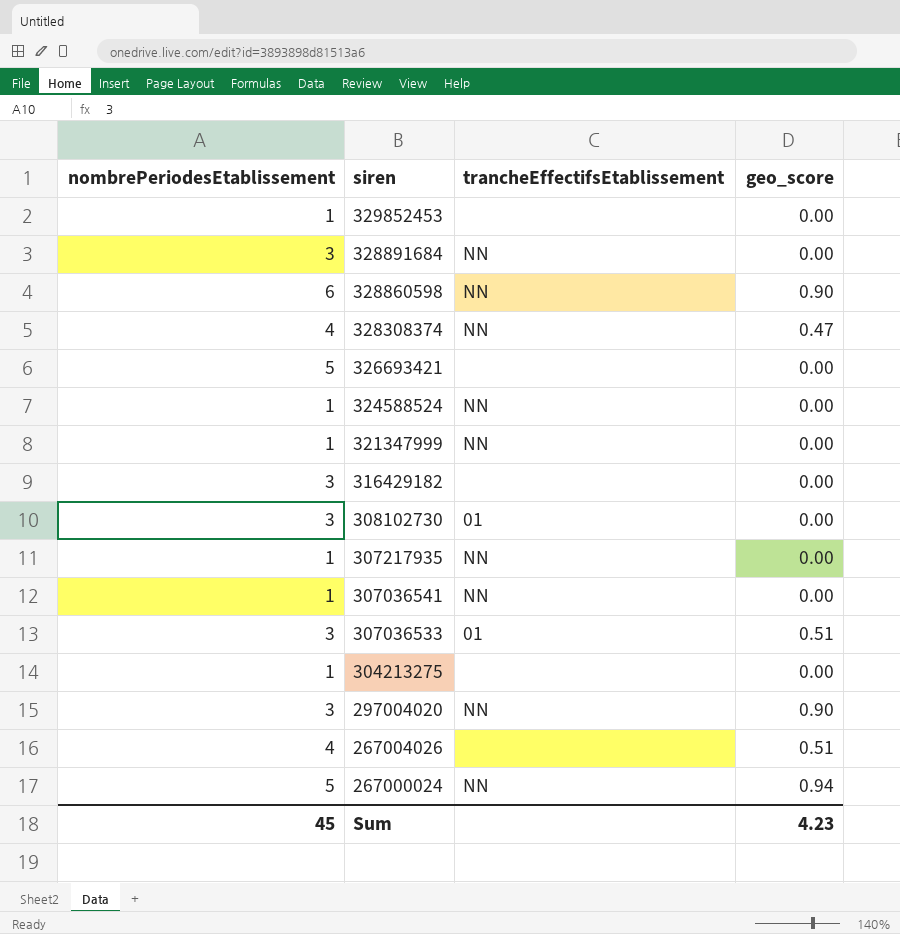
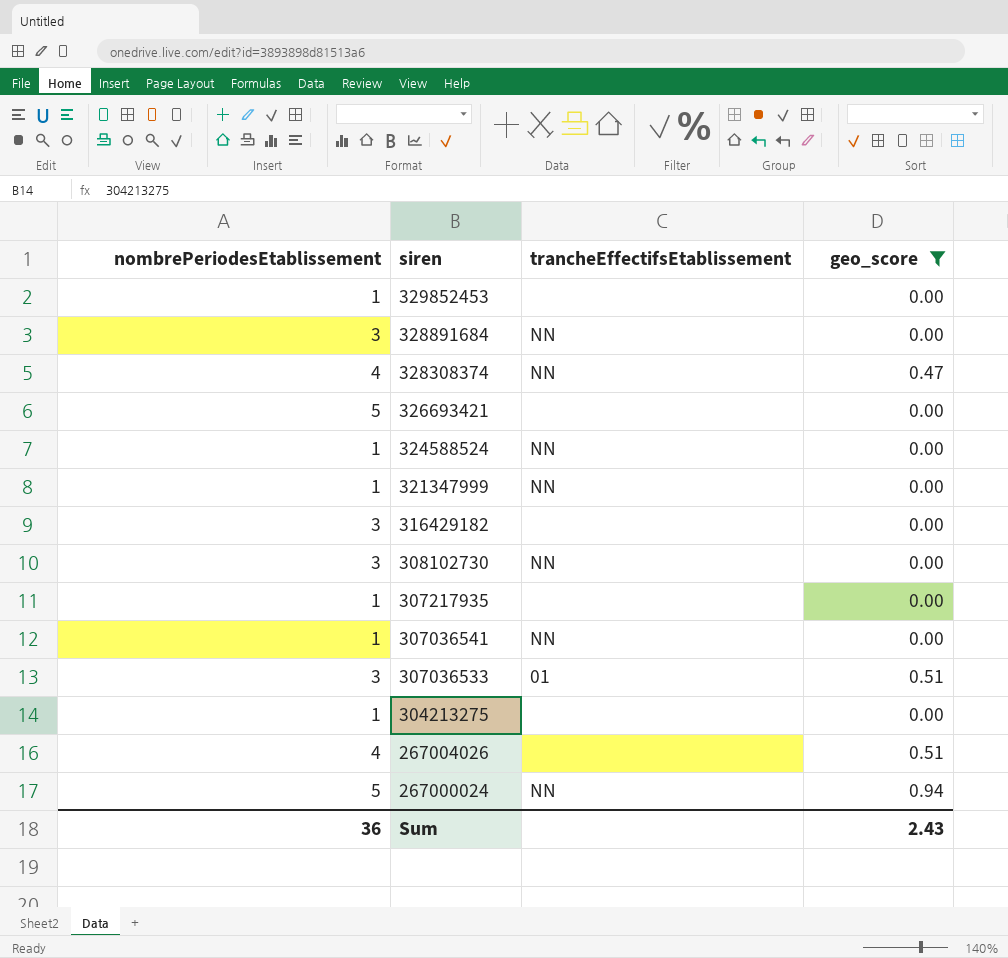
filter: none -> geo_score != 0.90
308102730 | trancheEffectifsEtablissement: 01 -> NN
307217935 | trancheEffectifsEtablissement: NN -> none
Sum | nombrePeriodesEtablissement: 45 -> 36
Sum | geo_score: 4.23 -> 2.43

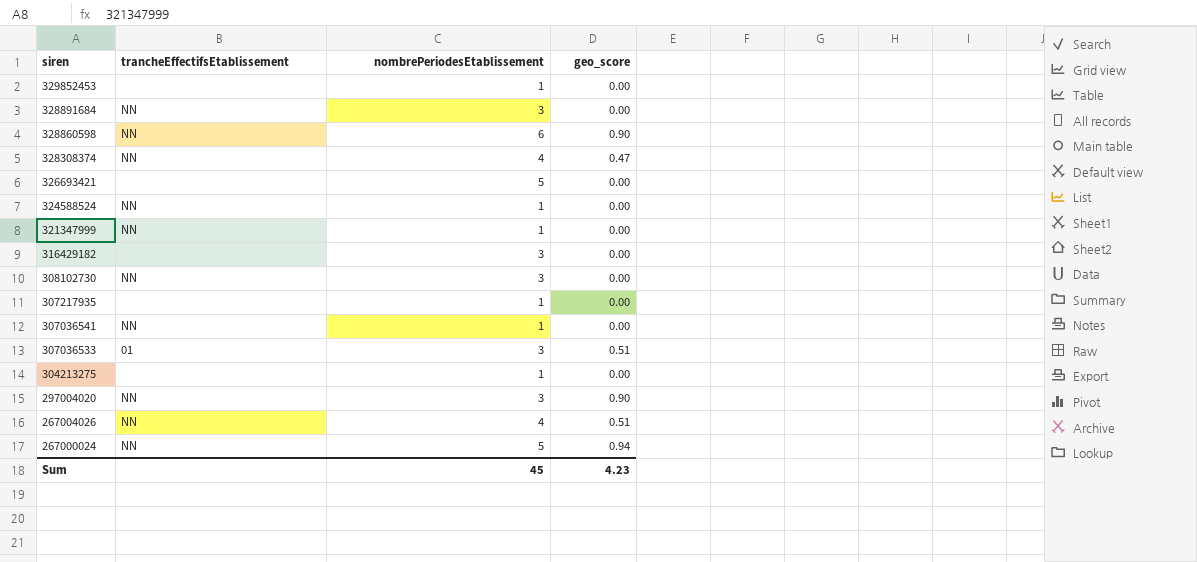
filter: geo_score != 0.90 -> none
column nombrePeriodesEtablissement | position: 1 -> 3
267004026 | trancheEffectifsEtablissement: none -> NN
Sum | nombrePeriodesEtablissement: 36 -> 45
Sum | geo_score: 2.43 -> 4.23

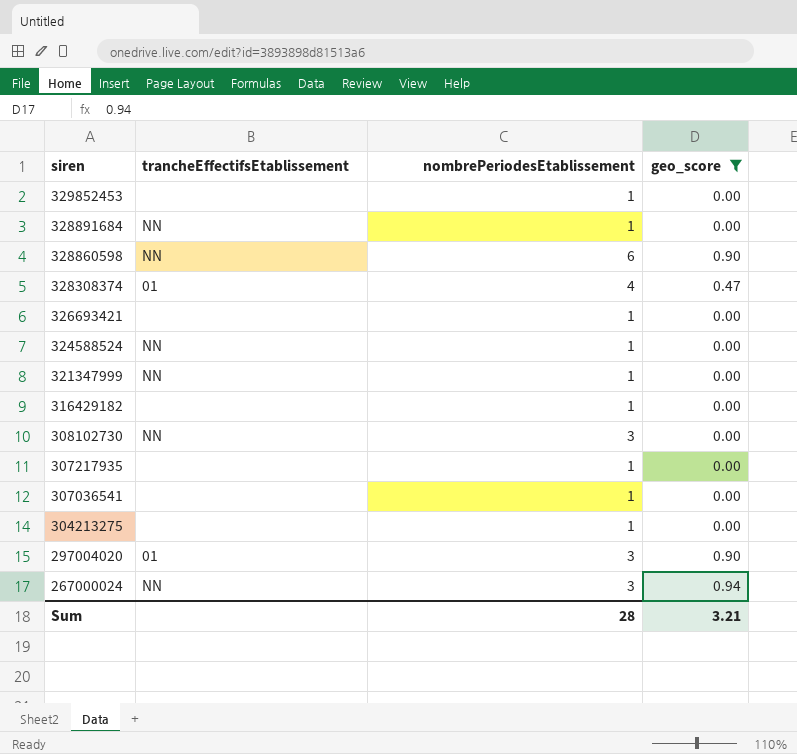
filter: none -> geo_score != 0.51
328891684 | nombrePeriodesEtablissement: 3 -> 1
328308374 | trancheEffectifsEtablissement: NN -> 01
326693421 | nombrePeriodesEtablissement: 5 -> 1
316429182 | nombrePeriodesEtablissement: 3 -> 1
307036541 | trancheEffectifsEtablissement: NN -> none
297004020 | trancheEffectifsEtablissement: NN -> 01
267000024 | nombrePeriodesEtablissement: 5 -> 3
Sum | nombrePeriodesEtablissement: 45 -> 28
Sum | geo_score: 4.23 -> 3.21

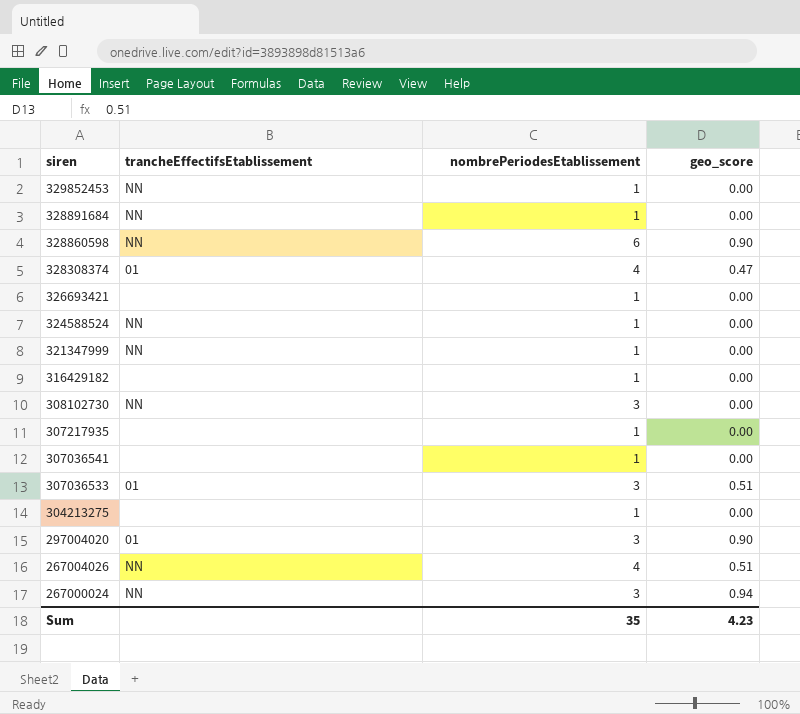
filter: geo_score != 0.51 -> none
329852453 | trancheEffectifsEtablissement: none -> NN
Sum | nombrePeriodesEtablissement: 28 -> 35
Sum | geo_score: 3.21 -> 4.23

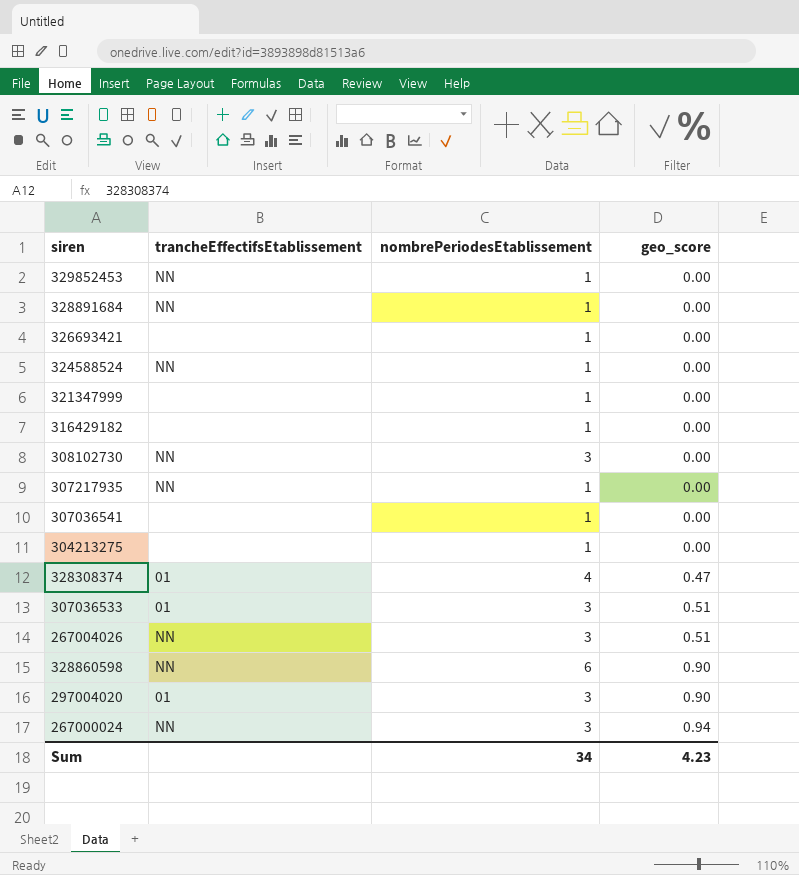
row order: siren descending -> geo_score ascending
321347999 | trancheEffectifsEtablissement: NN -> none
307217935 | trancheEffectifsEtablissement: none -> NN
267004026 | nombrePeriodesEtablissement: 4 -> 3
Sum | nombrePeriodesEtablissement: 35 -> 34

